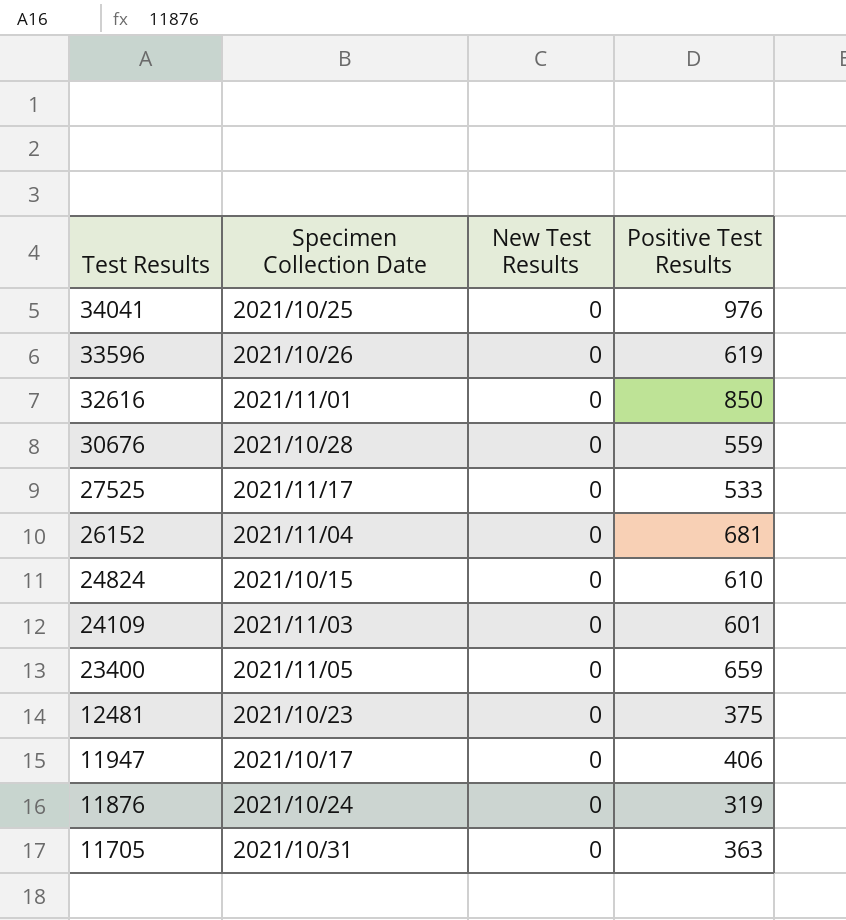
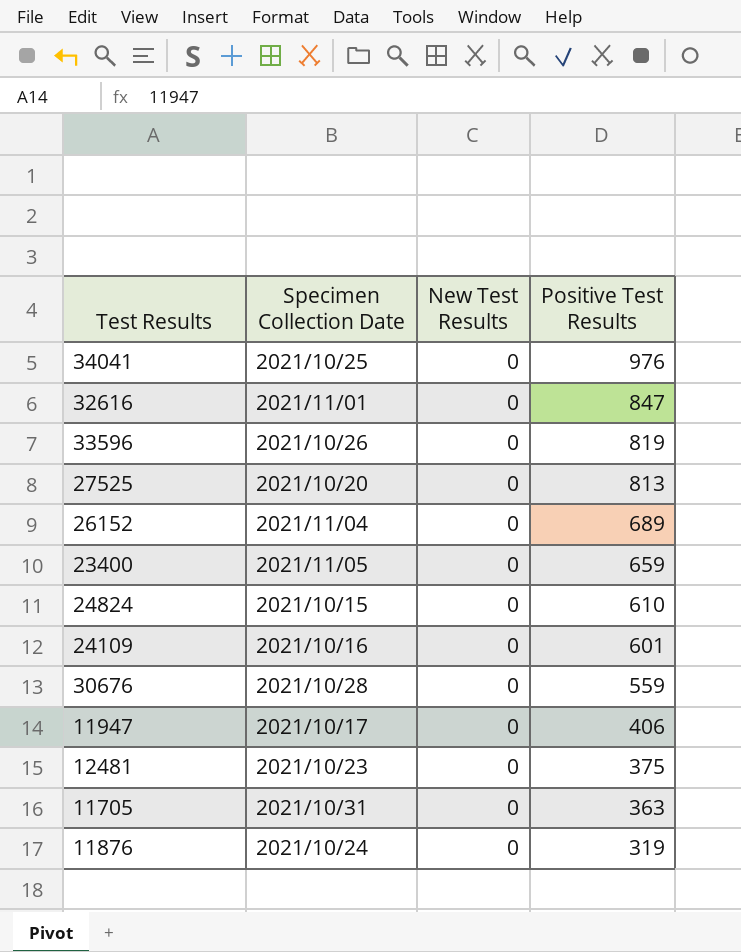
row order: Test Results descending -> Positive Test Results descending
32616 | Positive Test Results: 850 -> 847
33596 | Positive Test Results: 619 -> 819
27525 | Specimen Collection Date: 2021/11/17 -> 2021/10/20
27525 | Positive Test Results: 533 -> 813
26152 | Positive Test Results: 681 -> 689
24109 | Specimen Collection Date: 2021/11/03 -> 2021/10/16

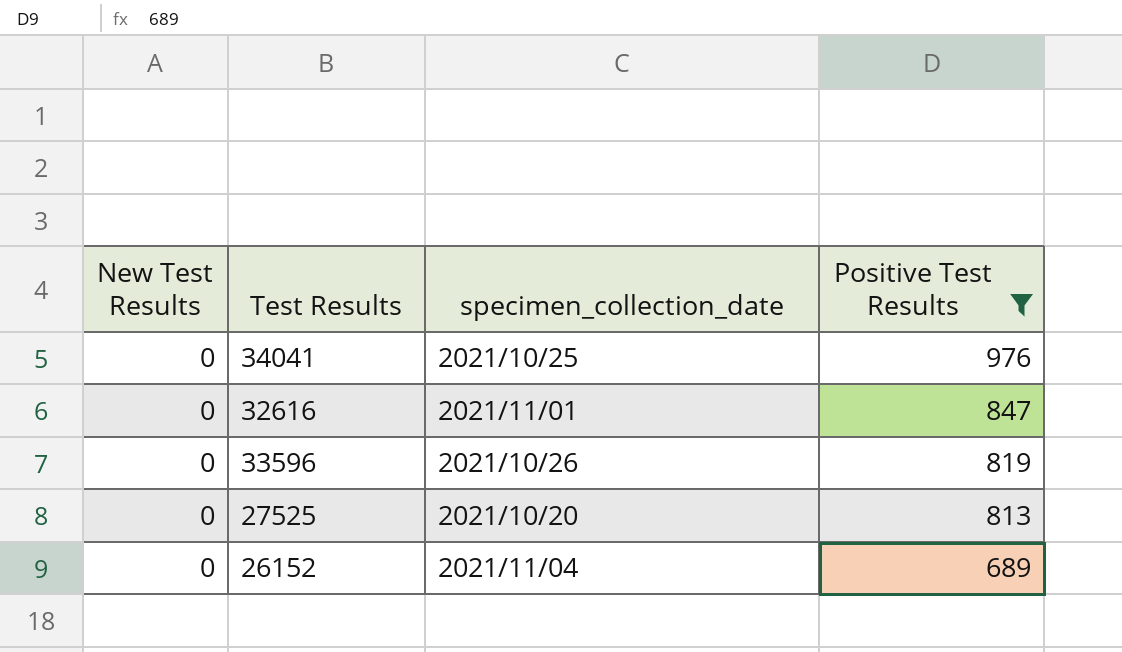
filter: none -> Positive Test Results >= 689
column New Test Results | position: 3 -> 1
column name: Specimen Collection Date -> specimen_collection_date

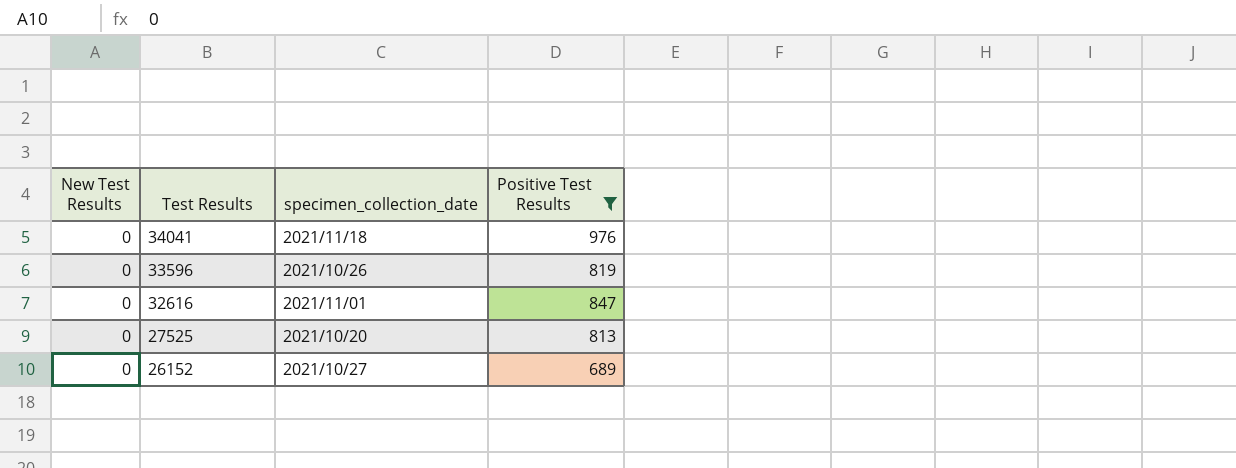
row order: Positive Test Results descending -> Test Results descending
34041 | specimen_collection_date: 2021/10/25 -> 2021/11/18
26152 | specimen_collection_date: 2021/11/04 -> 2021/10/27

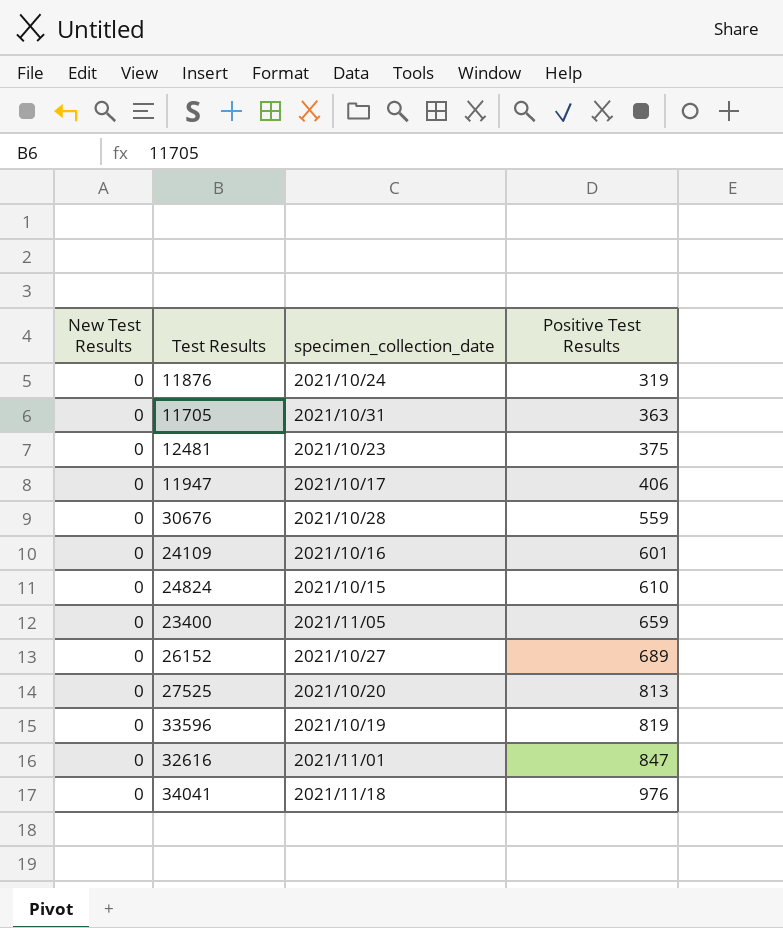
filter: Positive Test Results >= 689 -> none
row order: Test Results descending -> Positive Test Results ascending
33596 | specimen_collection_date: 2021/10/26 -> 2021/10/19

